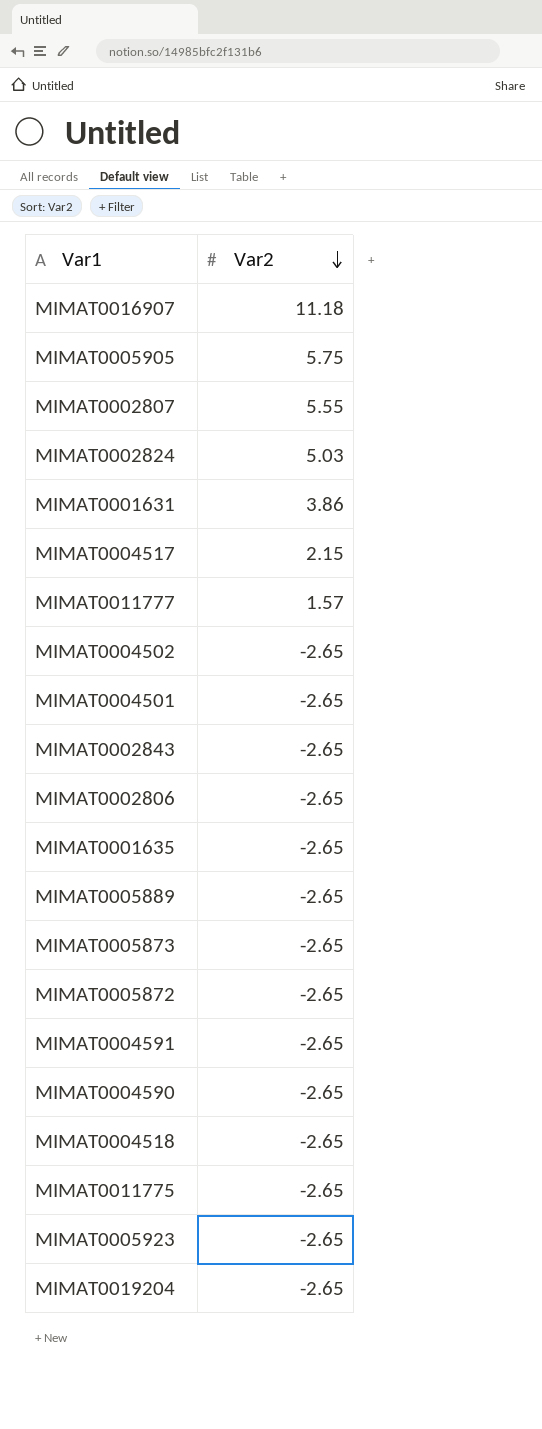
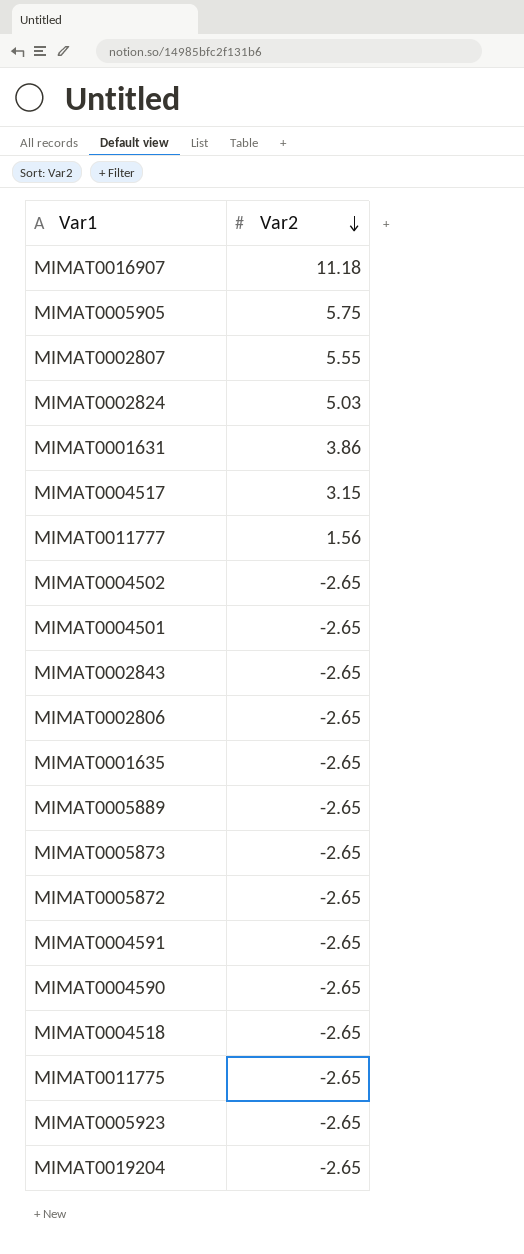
MIMAT0004517 | Var2: 2.15 -> 3.15
MIMAT0011777 | Var2: 1.57 -> 1.56

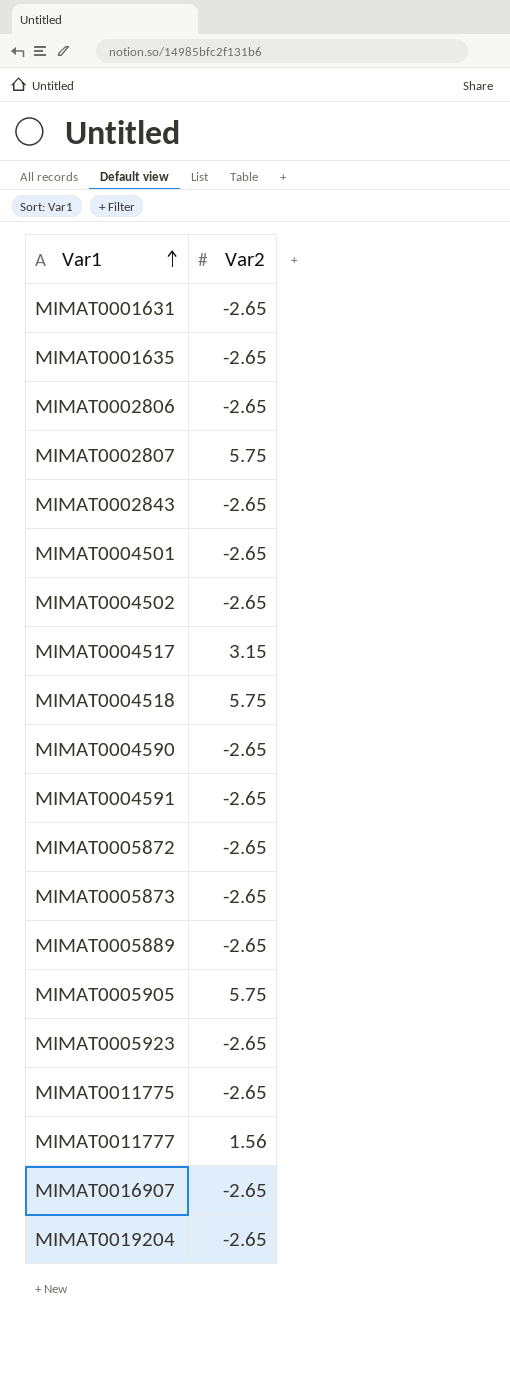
row order: Var2 descending -> Var1 ascending
row MIMAT0002824: 5.03 -> none
MIMAT0001631 | Var2: 3.86 -> -2.65
MIMAT0002807 | Var2: 5.55 -> 5.75
MIMAT0004518 | Var2: -2.65 -> 5.75
MIMAT0016907 | Var2: 11.18 -> -2.65

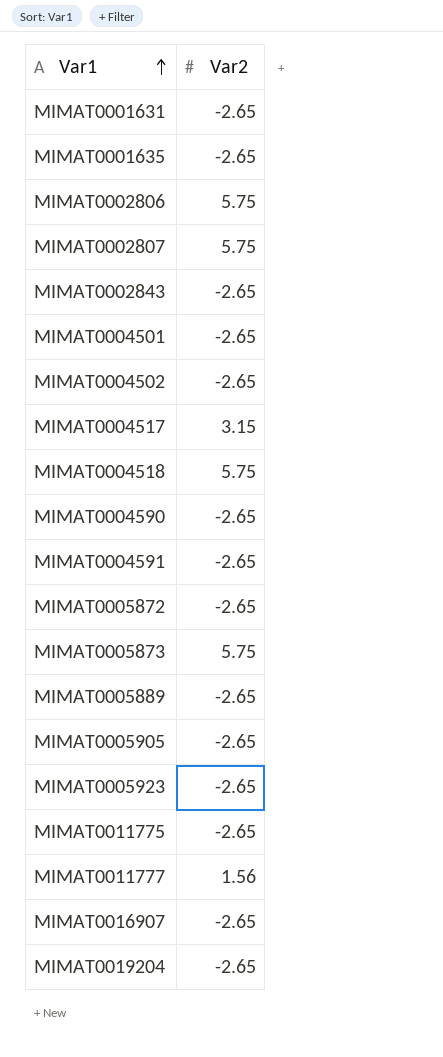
MIMAT0002806 | Var2: -2.65 -> 5.75
MIMAT0005873 | Var2: -2.65 -> 5.75
MIMAT0005905 | Var2: 5.75 -> -2.65

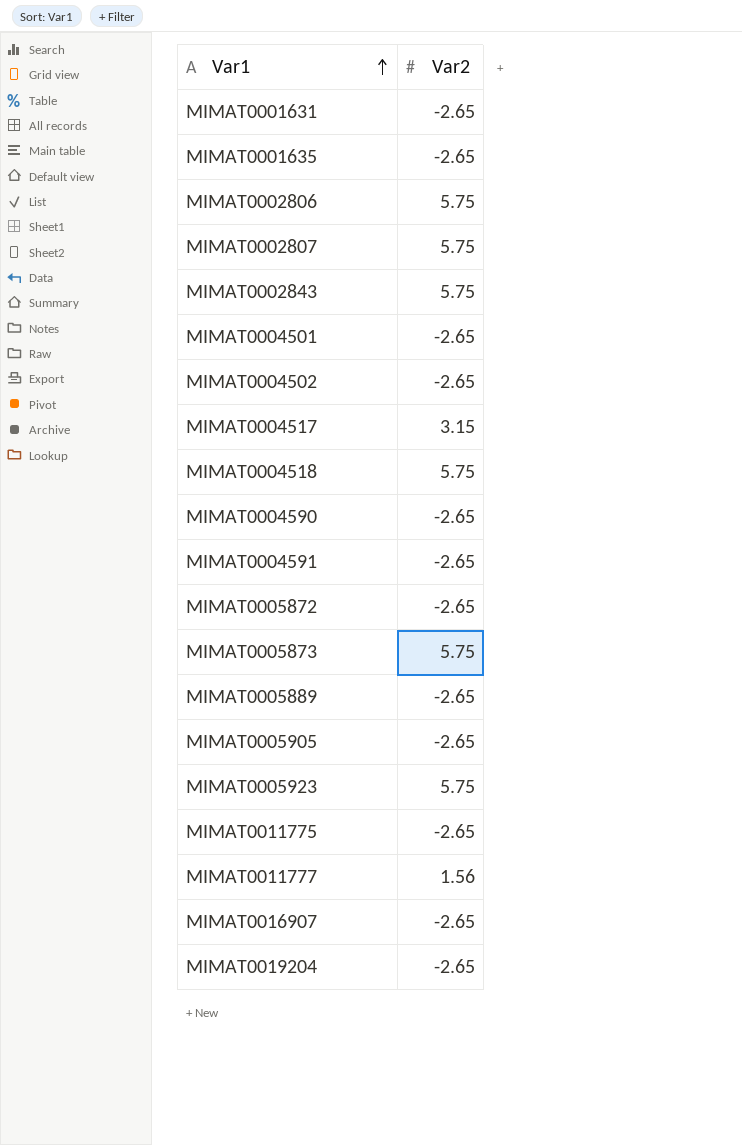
MIMAT0002843 | Var2: -2.65 -> 5.75
MIMAT0005923 | Var2: -2.65 -> 5.75

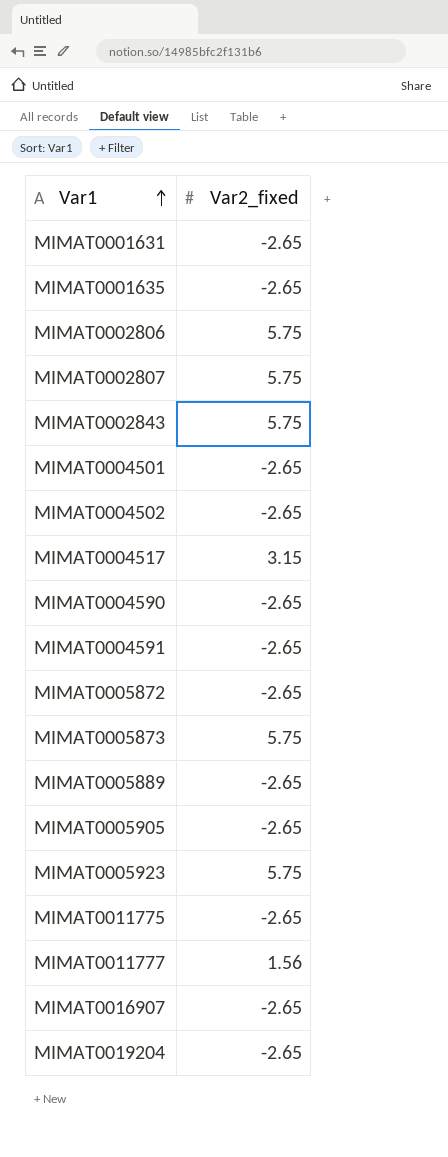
column name: Var2 -> Var2_fixed
row MIMAT0004518: 5.75 -> none

